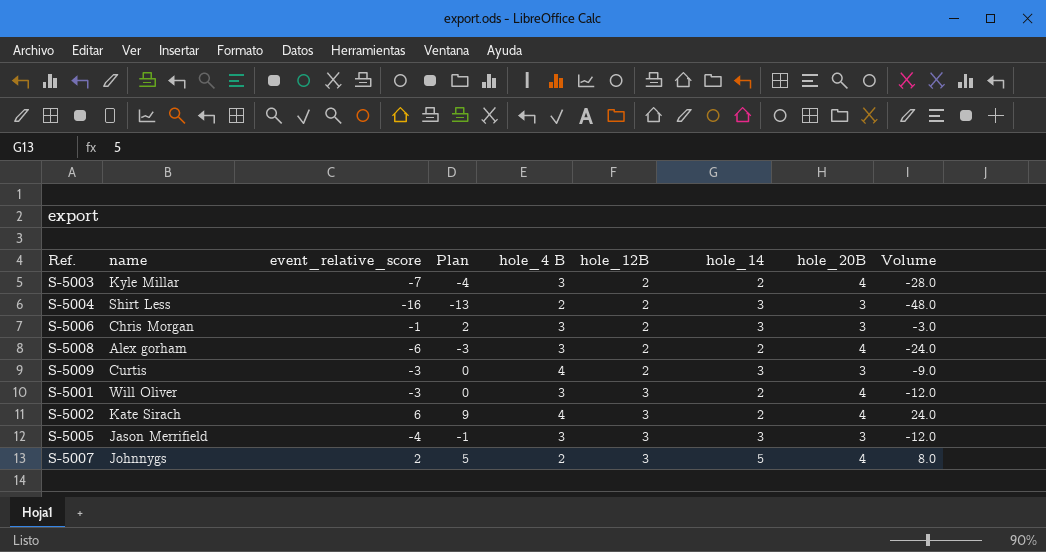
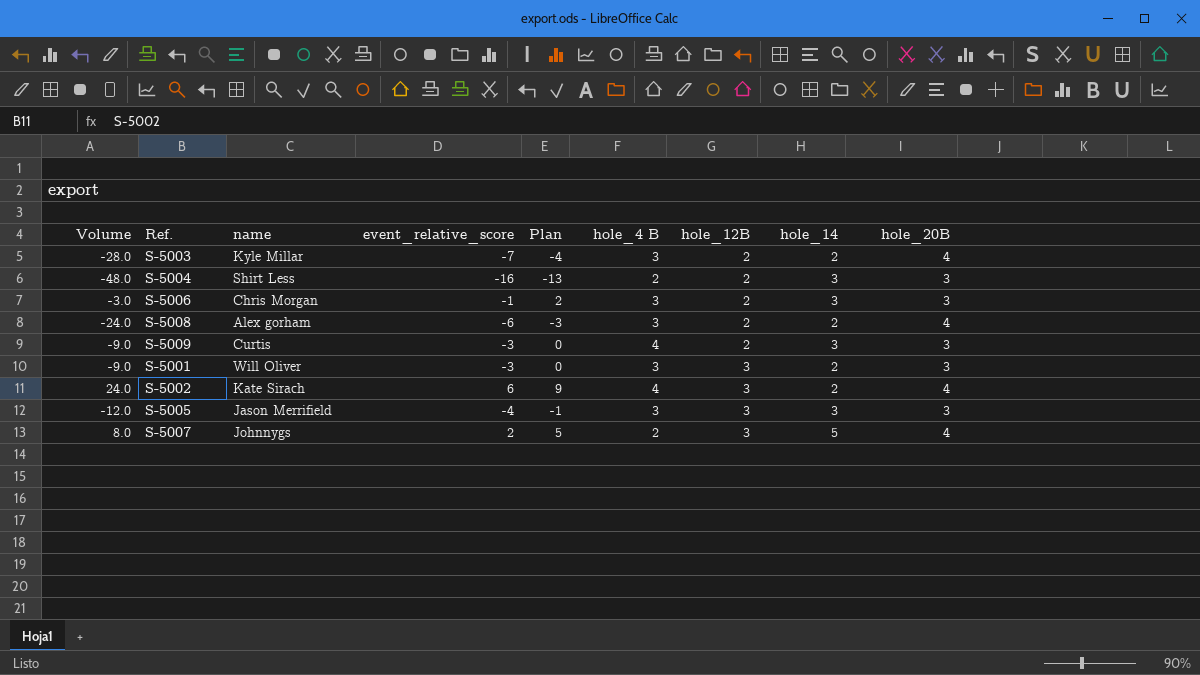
column Volume | position: 9 -> 1
S-5001 | Volume: -12.0 -> -9.0
S-5001 | hole_20B: 4 -> 3

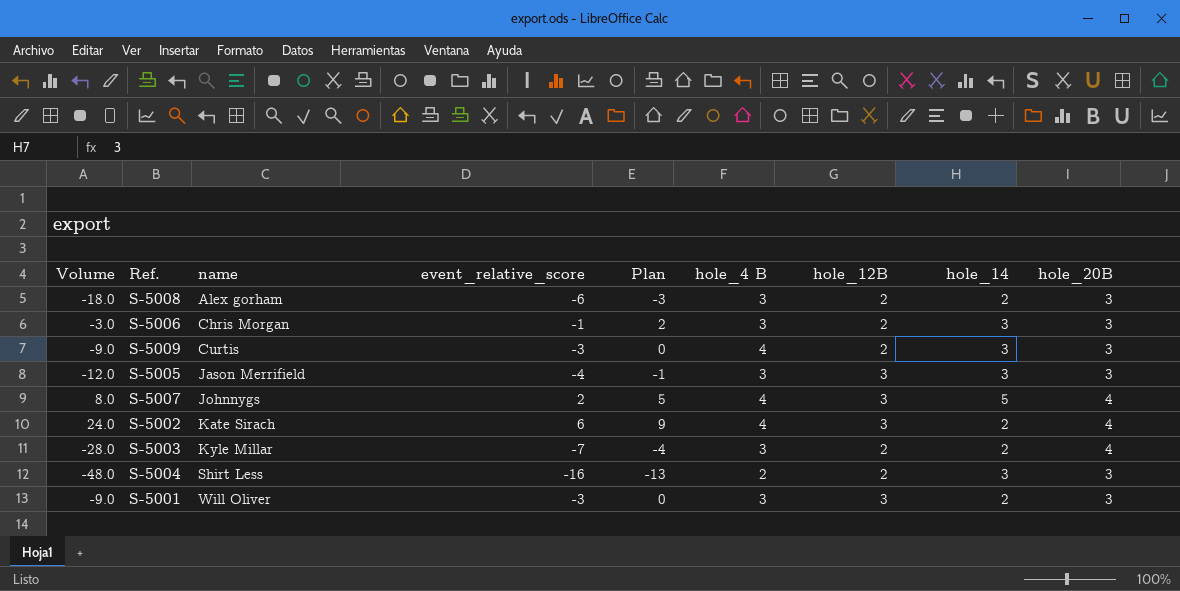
row order: hole_12B ascending -> name ascending
S-5008 | Volume: -24.0 -> -18.0
S-5008 | hole_20B: 4 -> 3
S-5007 | hole_4 B: 2 -> 4

